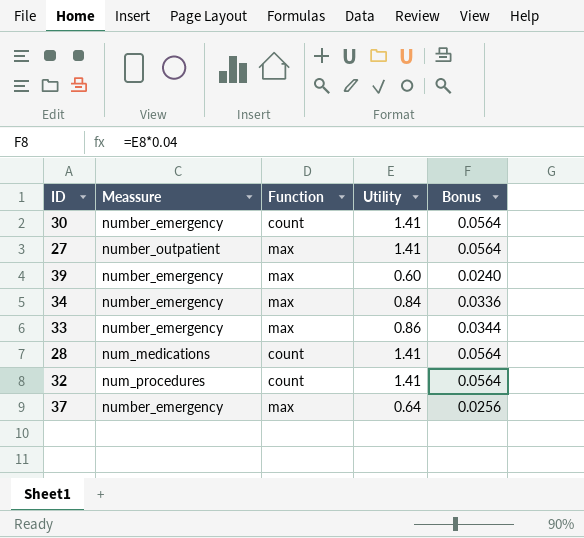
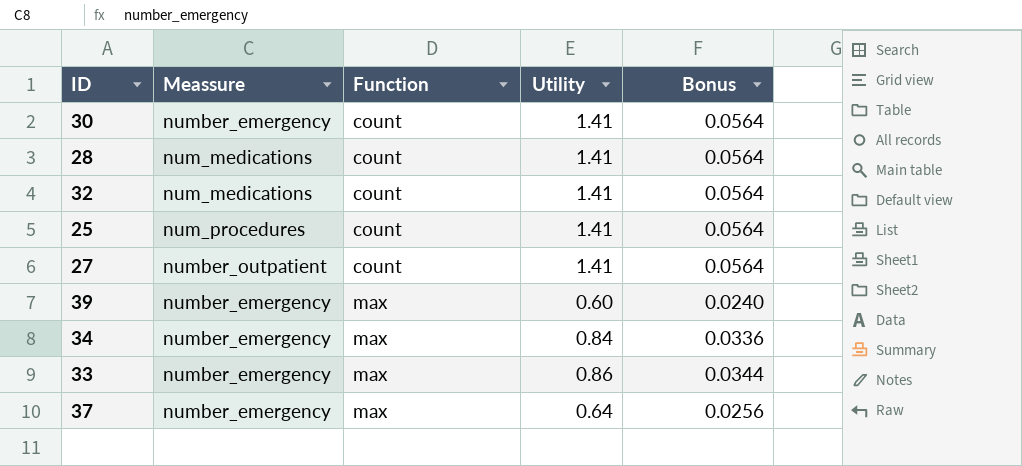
row order: none -> Function ascending
32 | Meassure: num_procedures -> num_medications
row 25: none -> num_procedures | count | 1.41 | 0.0564
27 | Function: max -> count

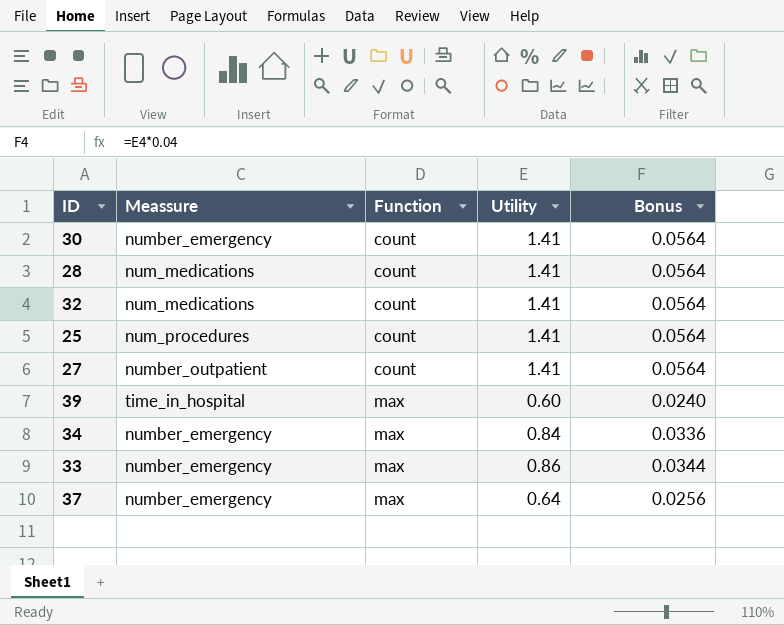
39 | Meassure: number_emergency -> time_in_hospital

